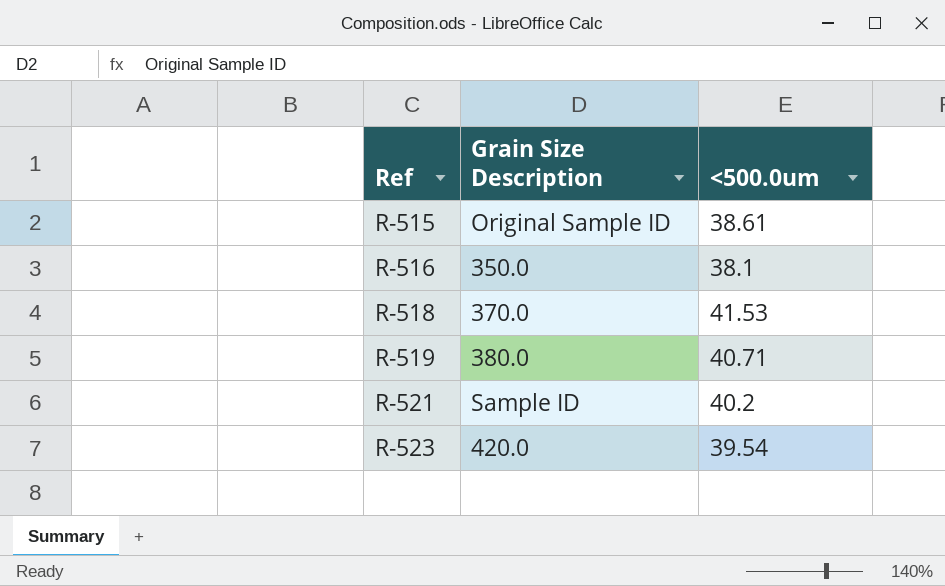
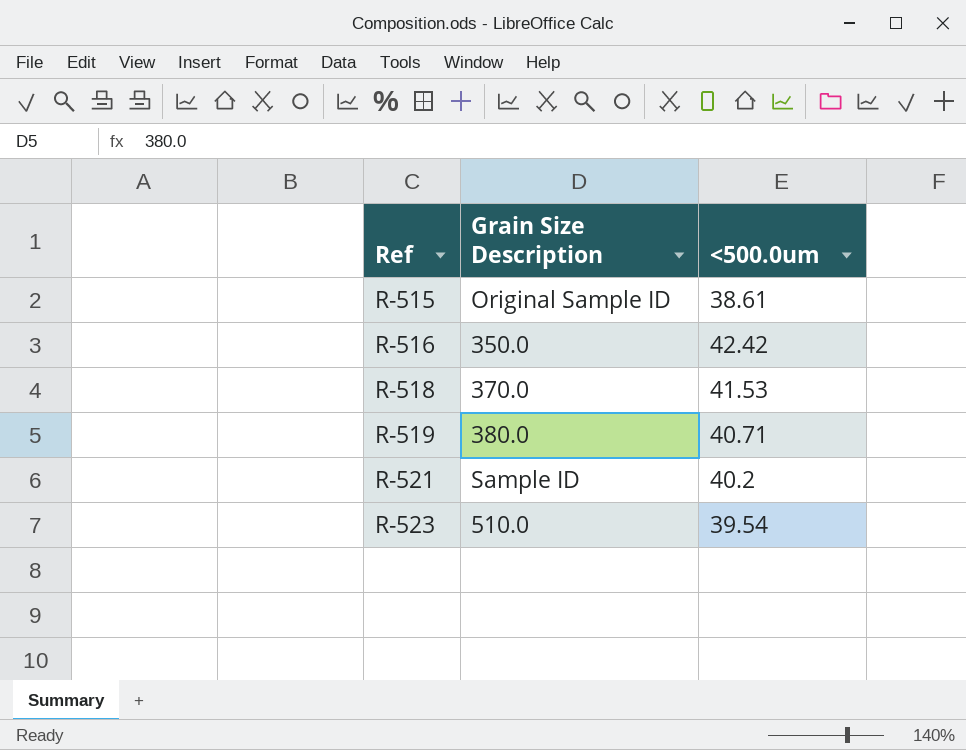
R-516 | <500.0um: 38.1 -> 42.42
R-523 | Grain Size Description: 420.0 -> 510.0

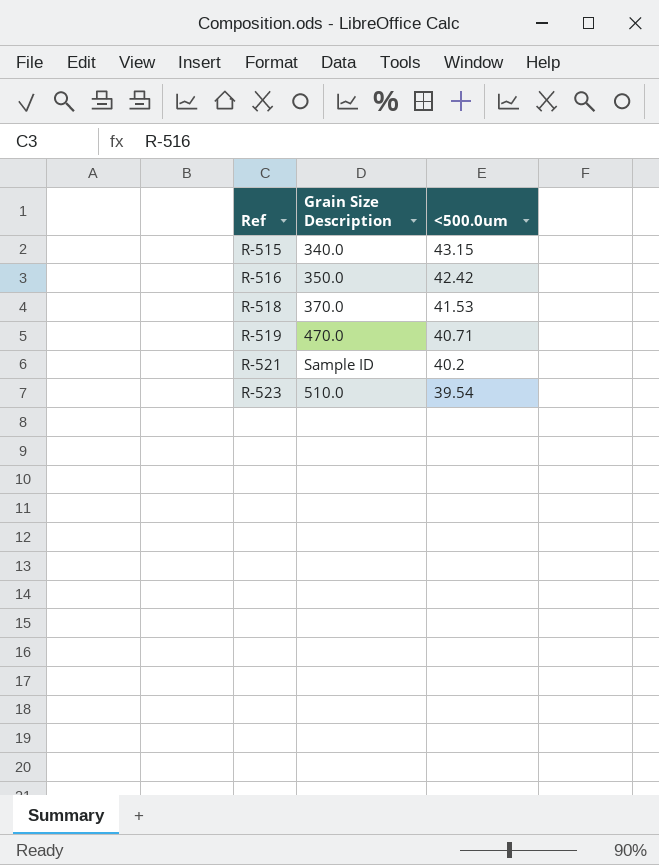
R-515 | Grain Size Description: Original Sample ID -> 340.0
R-515 | <500.0um: 38.61 -> 43.15
R-519 | Grain Size Description: 380.0 -> 470.0

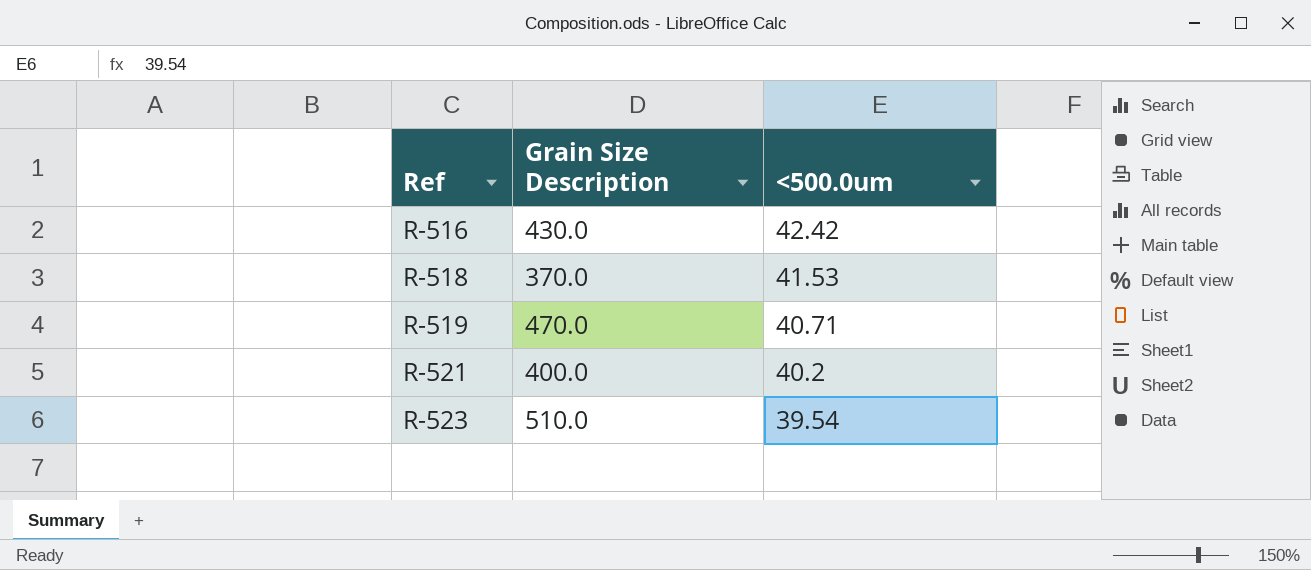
row R-515: 340.0 | 43.15 -> none
R-516 | Grain Size Description: 350.0 -> 430.0
R-521 | Grain Size Description: Sample ID -> 400.0

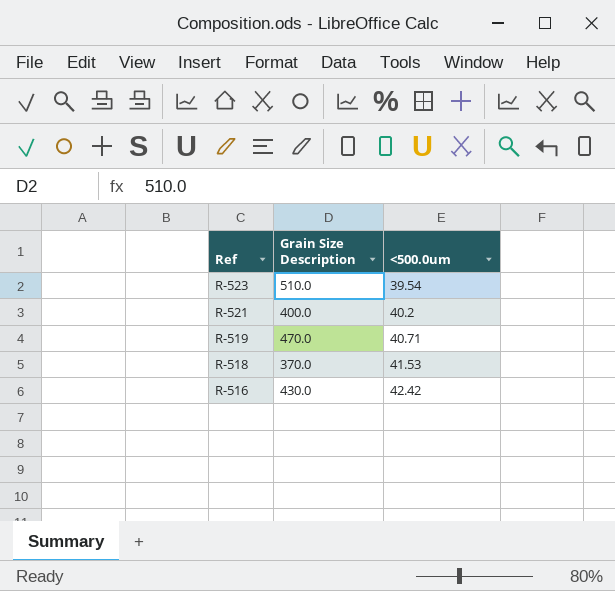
row order: Ref ascending -> Ref descending

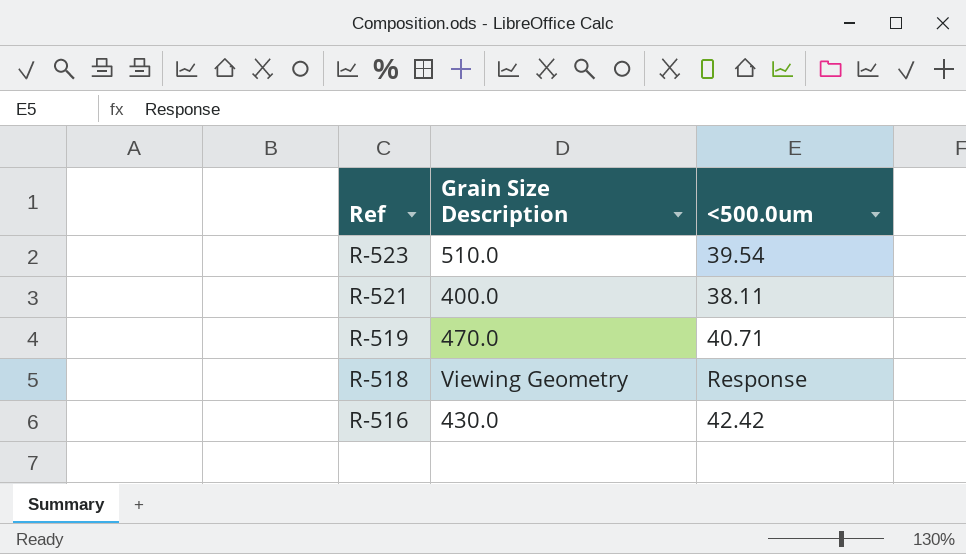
R-521 | <500.0um: 40.2 -> 38.11
R-518 | Grain Size Description: 370.0 -> Viewing Geometry
R-518 | <500.0um: 41.53 -> Response

